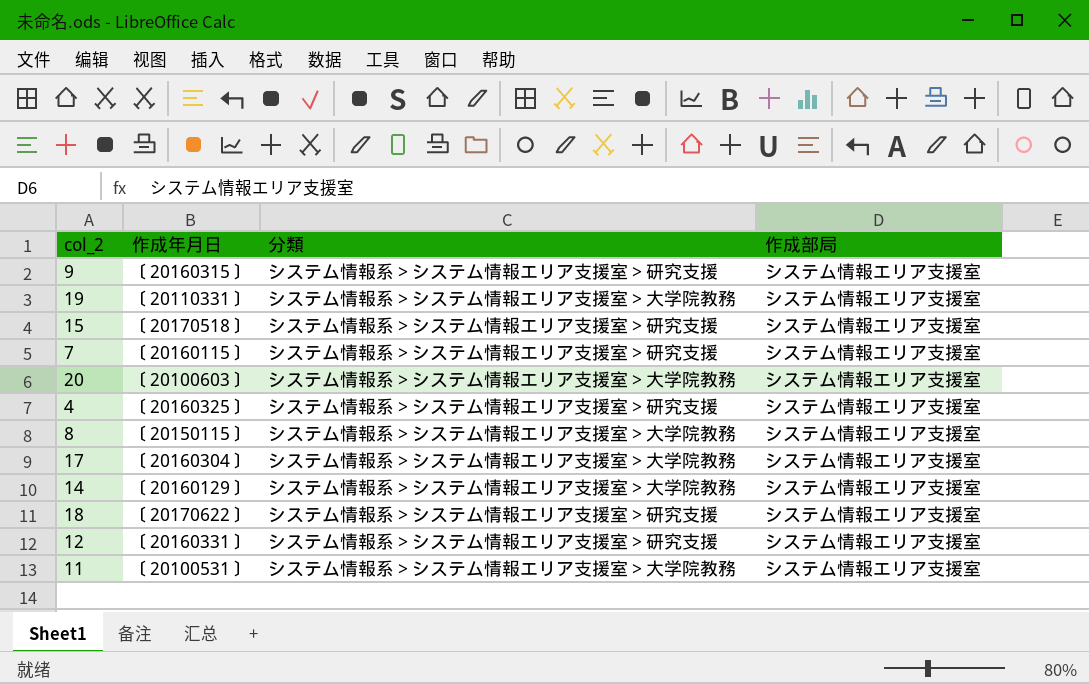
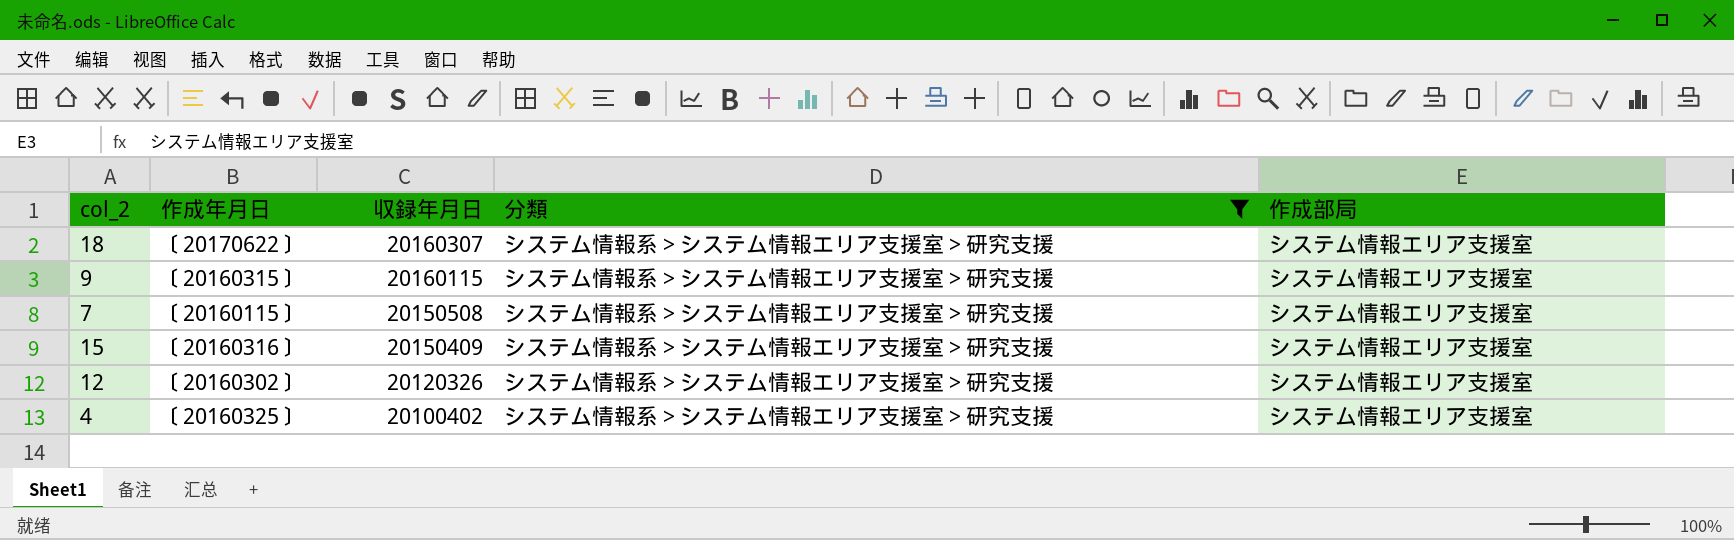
filter: none -> 分類 = システム情報系＞システム情報エリア支援室＞研究支援
row order: none -> 収録年月日 descending
column 収録年月日 | position: none -> 3
15 | 作成年月日: 〔20170518〕 -> 〔20160316〕
12 | 作成年月日: 〔20160331〕 -> 〔20160302〕

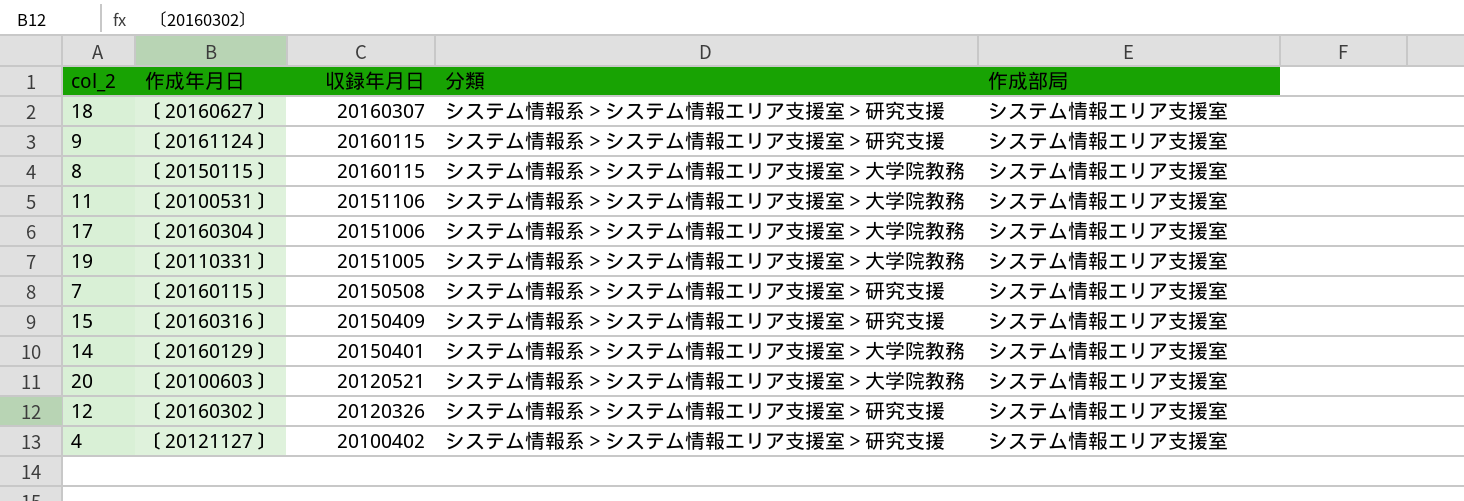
filter: 分類 = システム情報系＞システム情報エリア支援室＞研究支援 -> none
18 | 作成年月日: 〔20170622〕 -> 〔20160627〕
9 | 作成年月日: 〔20160315〕 -> 〔20161124〕
4 | 作成年月日: 〔20160325〕 -> 〔20121127〕

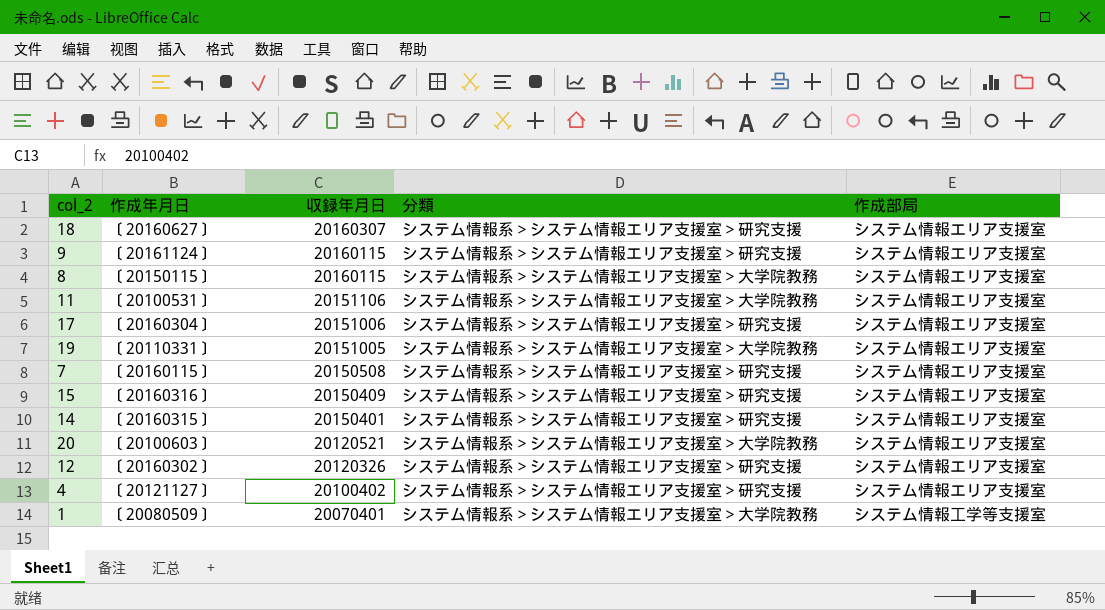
17 | 分類: システム情報系＞システム情報エリア支援室＞大学院教務 -> システム情報系＞システム情報エリア支援室＞研究支援
14 | 作成年月日: 〔20160129〕 -> 〔20160315〕
14 | 分類: システム情報系＞システム情報エリア支援室＞大学院教務 -> システム情報系＞システム情報エリア支援室＞研究支援
row 1: none -> 〔20080509〕 | 20070401 | システム情報系＞システム情報エリア支援室＞大学院教務 | システム情報工学等支援室

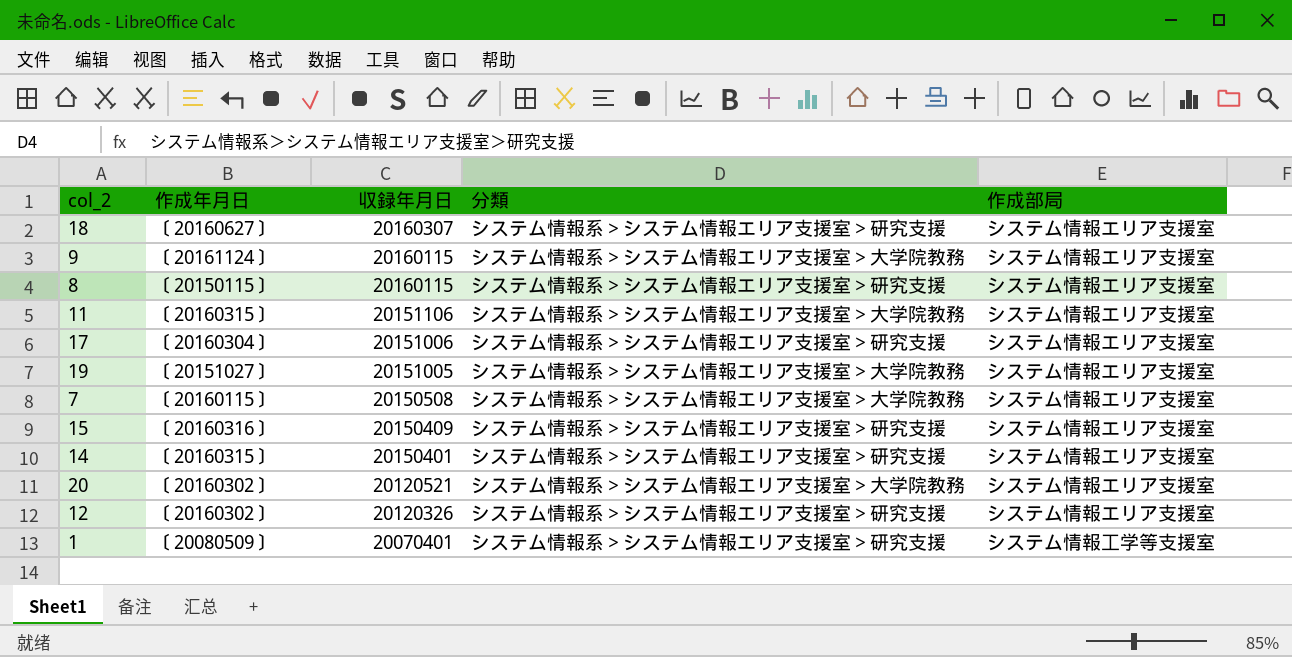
row 4: 〔20121127〕 | 20100402 | システム情報系＞システム情報エリア支援室＞研究支援 | システム情報エリア支援室 -> none
9 | 分類: システム情報系＞システム情報エリア支援室＞研究支援 -> システム情報系＞システム情報エリア支援室＞大学院教務
8 | 分類: システム情報系＞システム情報エリア支援室＞大学院教務 -> システム情報系＞システム情報エリア支援室＞研究支援
11 | 作成年月日: 〔20100531〕 -> 〔20160315〕
19 | 作成年月日: 〔20110331〕 -> 〔20151027〕
7 | 分類: システム情報系＞システム情報エリア支援室＞研究支援 -> システム情報系＞システム情報エリア支援室＞大学院教務
20 | 作成年月日: 〔20100603〕 -> 〔20160302〕
1 | 分類: システム情報系＞システム情報エリア支援室＞大学院教務 -> システム情報系＞システム情報エリア支援室＞研究支援

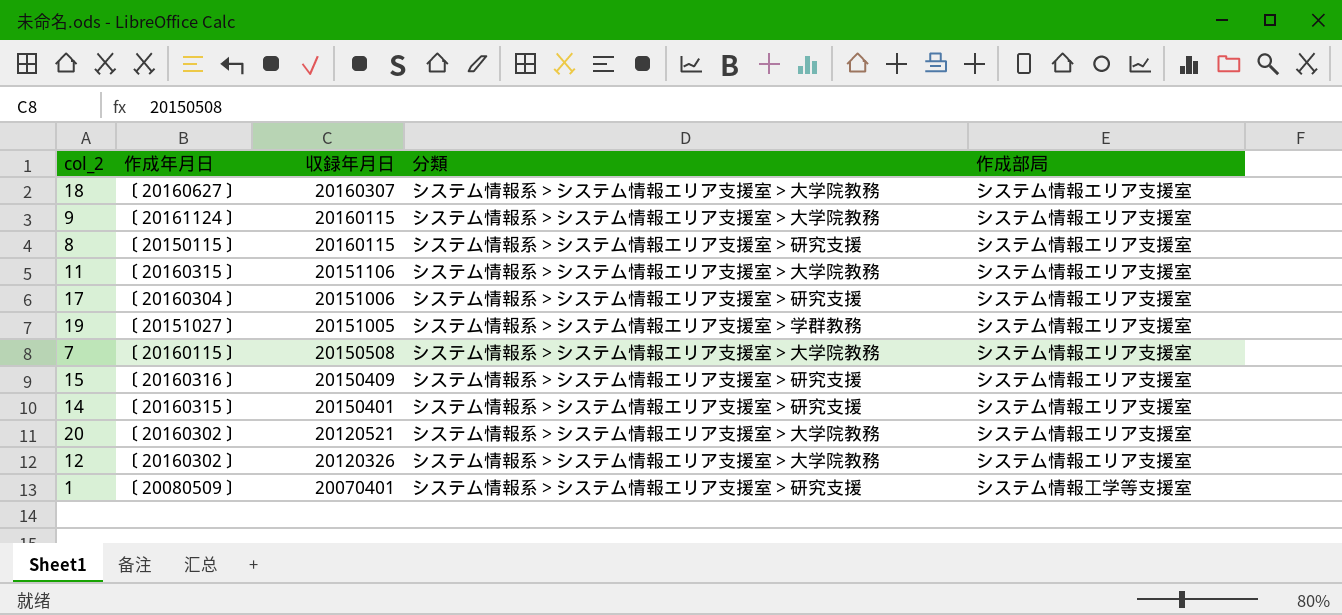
18 | 分類: システム情報系＞システム情報エリア支援室＞研究支援 -> システム情報系＞システム情報エリア支援室＞大学院教務
19 | 分類: システム情報系＞システム情報エリア支援室＞大学院教務 -> システム情報系＞システム情報エリア支援室＞学群教務
12 | 分類: システム情報系＞システム情報エリア支援室＞研究支援 -> システム情報系＞システム情報エリア支援室＞大学院教務

